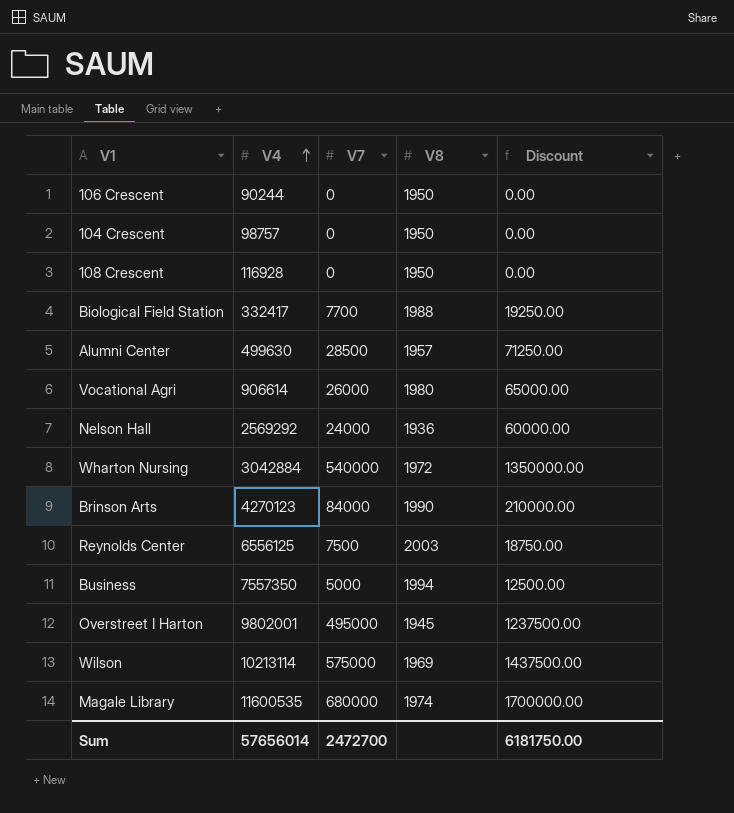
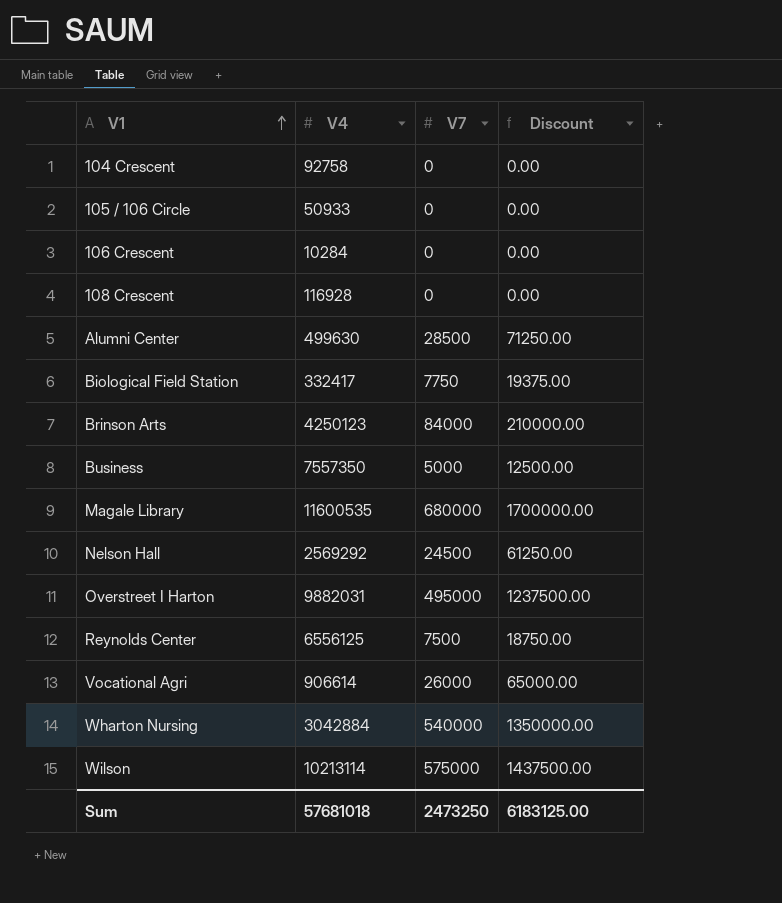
row order: V4 ascending -> V1 ascending
column V8 | position: 4 -> none
104 Crescent | V4: 98757 -> 92758
row 105 / 106 Circle: none -> 50933 | 0 | 0.00
106 Crescent | V4: 90244 -> 10284
Biological Field Station | V7: 7700 -> 7750
Biological Field Station | Discount: 19250.00 -> 19375.00
Brinson Arts | V4: 4270123 -> 4250123
Nelson Hall | V7: 24000 -> 24500
Nelson Hall | Discount: 60000.00 -> 61250.00
Overstreet I Harton | V4: 9802001 -> 9882031
Sum | V4: 57656014 -> 57681018
Sum | V7: 2472700 -> 2473250
Sum | Discount: 6181750.00 -> 6183125.00

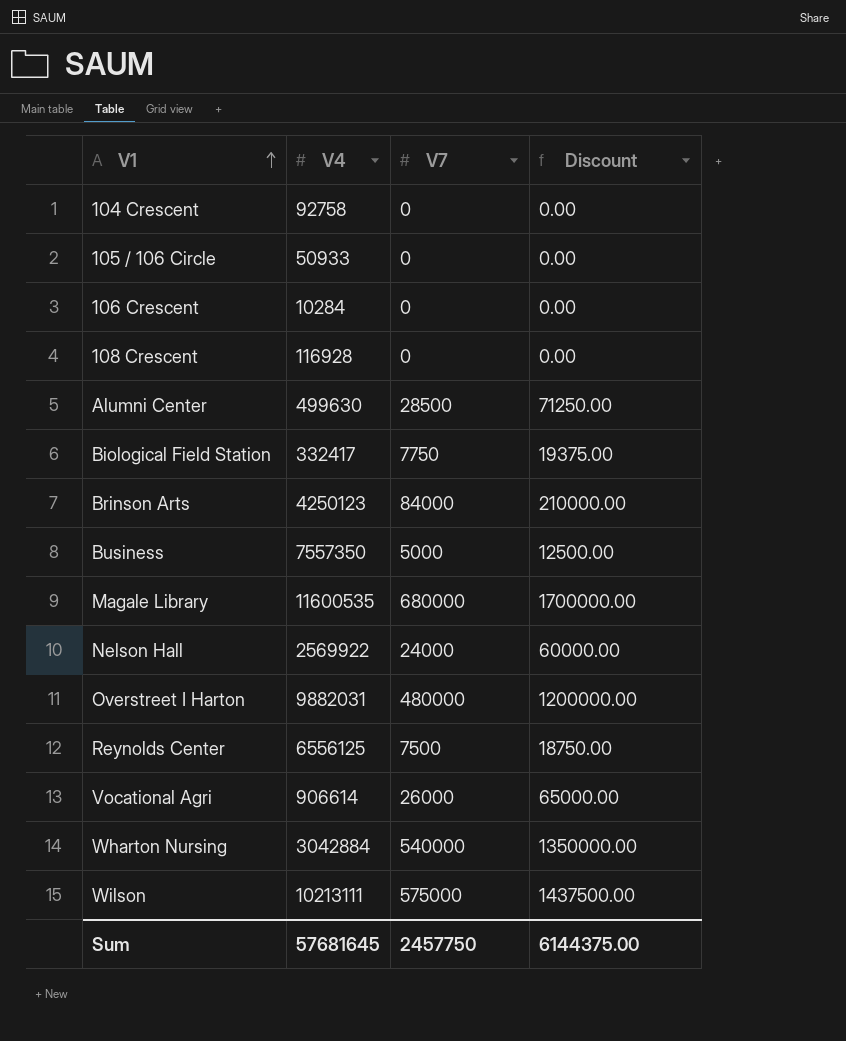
Nelson Hall | V4: 2569292 -> 2569922
Nelson Hall | V7: 24500 -> 24000
Nelson Hall | Discount: 61250.00 -> 60000.00
Overstreet I Harton | V7: 495000 -> 480000
Overstreet I Harton | Discount: 1237500.00 -> 1200000.00
Wilson | V4: 10213114 -> 10213111
Sum | V4: 57681018 -> 57681645
Sum | V7: 2473250 -> 2457750
Sum | Discount: 6183125.00 -> 6144375.00

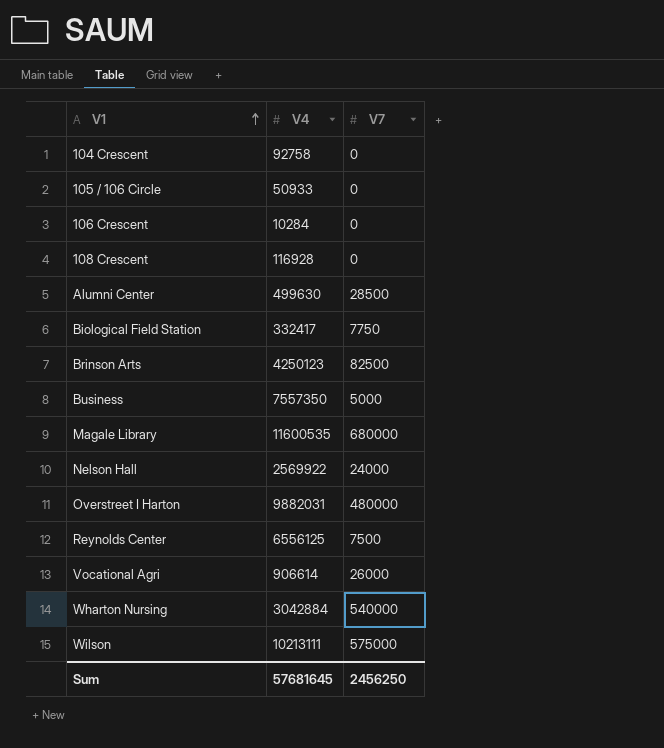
column Discount | formula: [V7] * 2.5 -> none
Brinson Arts | V7: 84000 -> 82500
Sum | V7: 2457750 -> 2456250

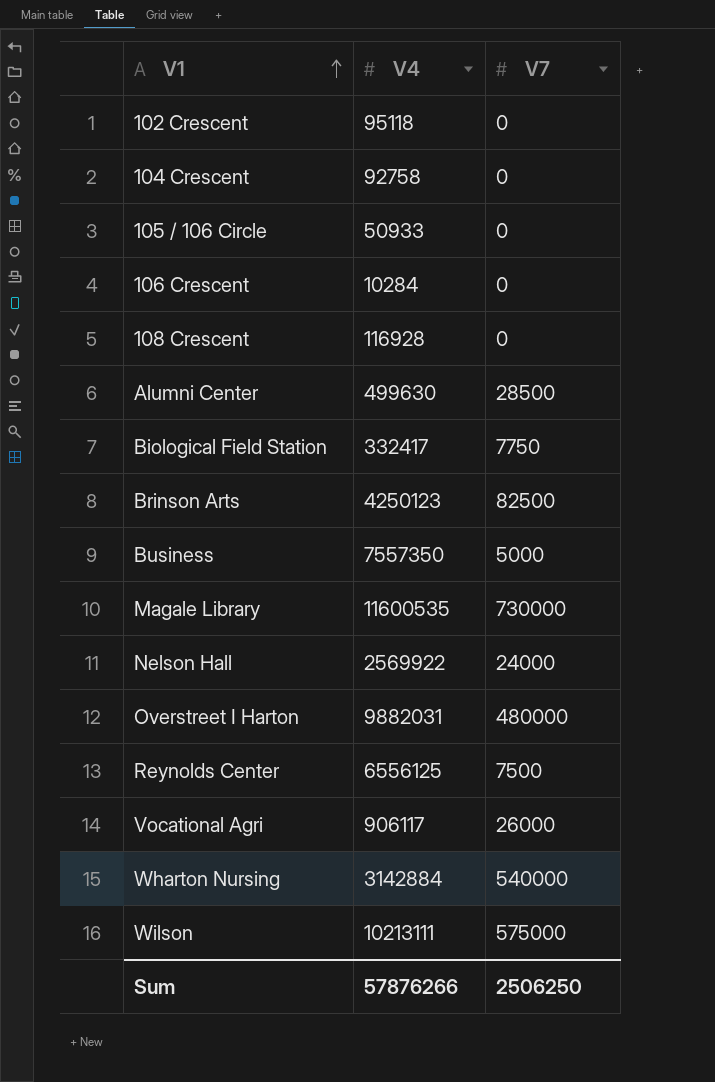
row 102 Crescent: none -> 95118 | 0
Magale Library | V7: 680000 -> 730000
Vocational Agri | V4: 906614 -> 906117
Wharton Nursing | V4: 3042884 -> 3142884
Sum | V4: 57681645 -> 57876266
Sum | V7: 2456250 -> 2506250

